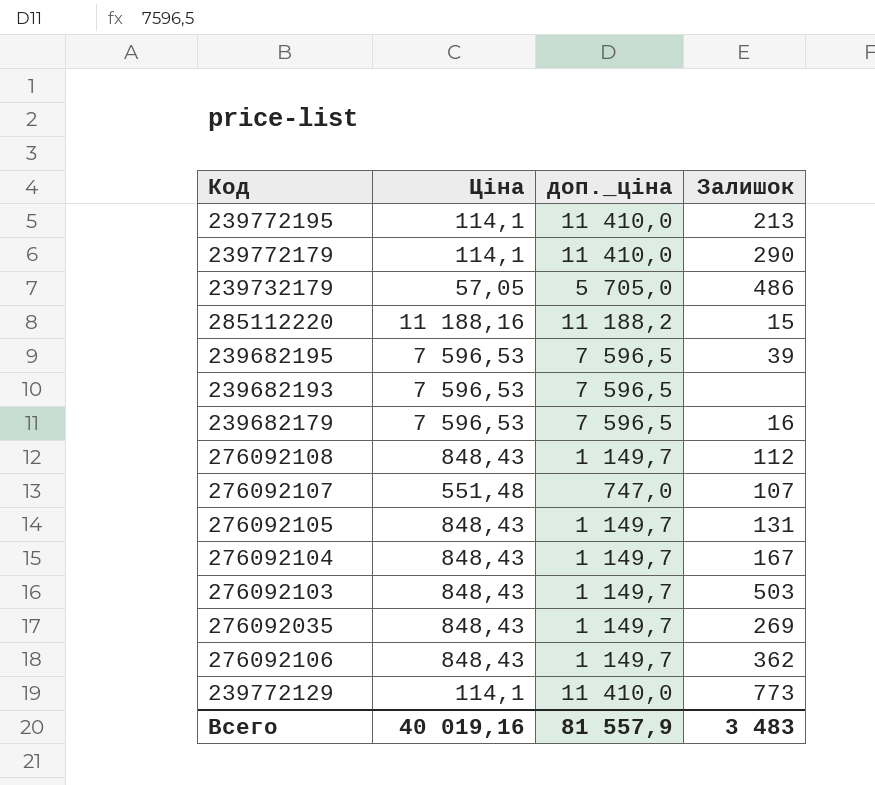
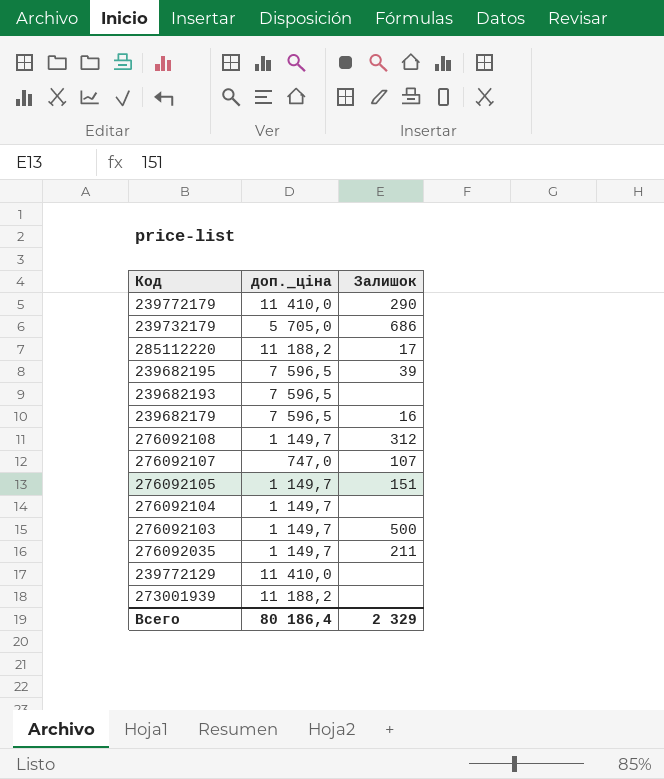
column Ціна | position: 2 -> none
row 239772195: 114,1 | 11 410,0 | 213 -> none
row 276092106: 848,43 | 1 149,7 | 362 -> none
239732179 | Залишок: 486 -> 686
285112220 | Залишок: 15 -> 17
276092108 | Залишок: 112 -> 312
276092105 | Залишок: 131 -> 151
276092104 | Залишок: 167 -> none
276092103 | Залишок: 503 -> 500
276092035 | Залишок: 269 -> 211
239772129 | Залишок: 773 -> none
row 273001939: none -> 11 188,2 | none
Всего | доп._ціна: 81 557,9 -> 80 186,4
Всего | Залишок: 3 483 -> 2 329

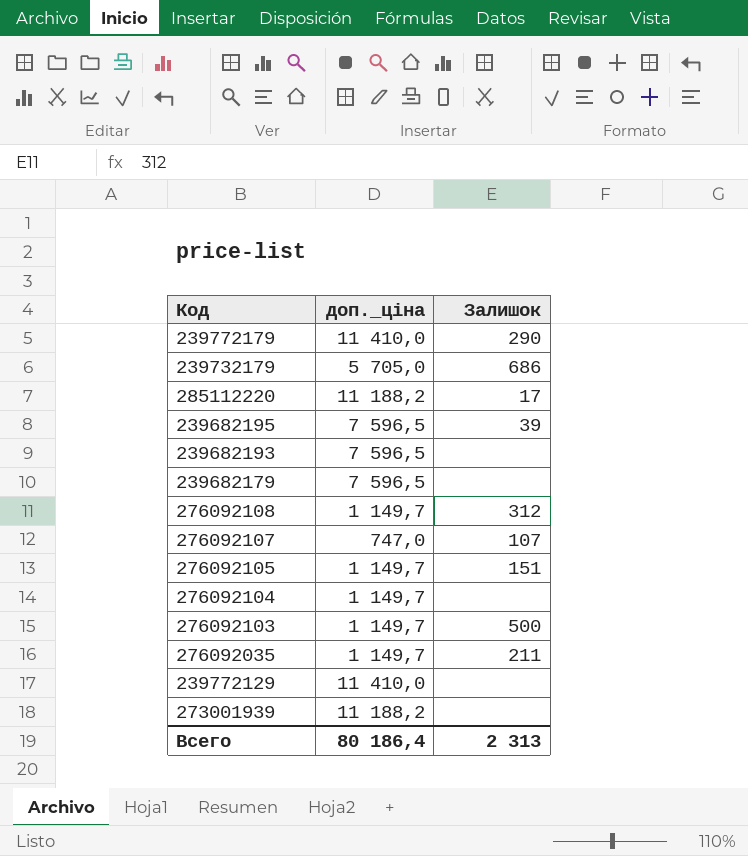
239682179 | Залишок: 16 -> none
Всего | Залишок: 2 329 -> 2 313

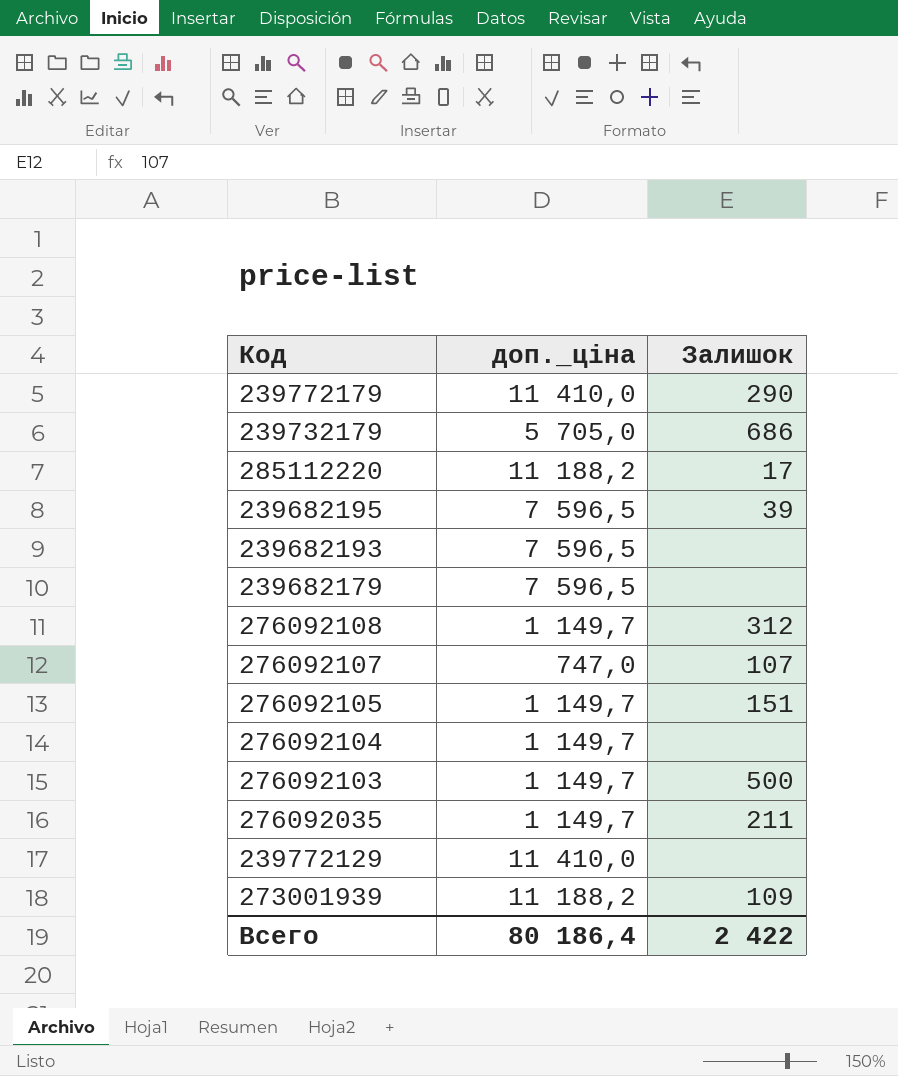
273001939 | Залишок: none -> 109
Всего | Залишок: 2 313 -> 2 422

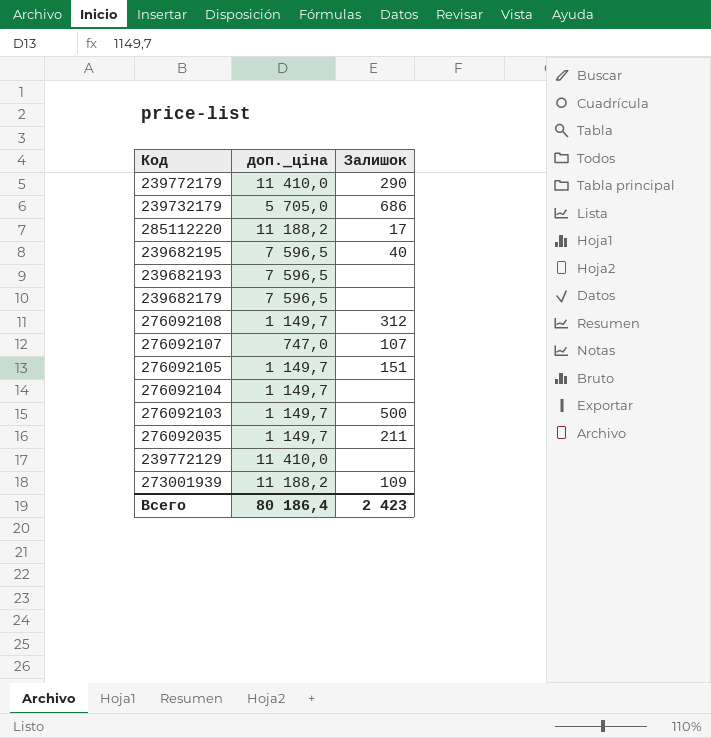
239682195 | Залишок: 39 -> 40
Всего | Залишок: 2 422 -> 2 423

